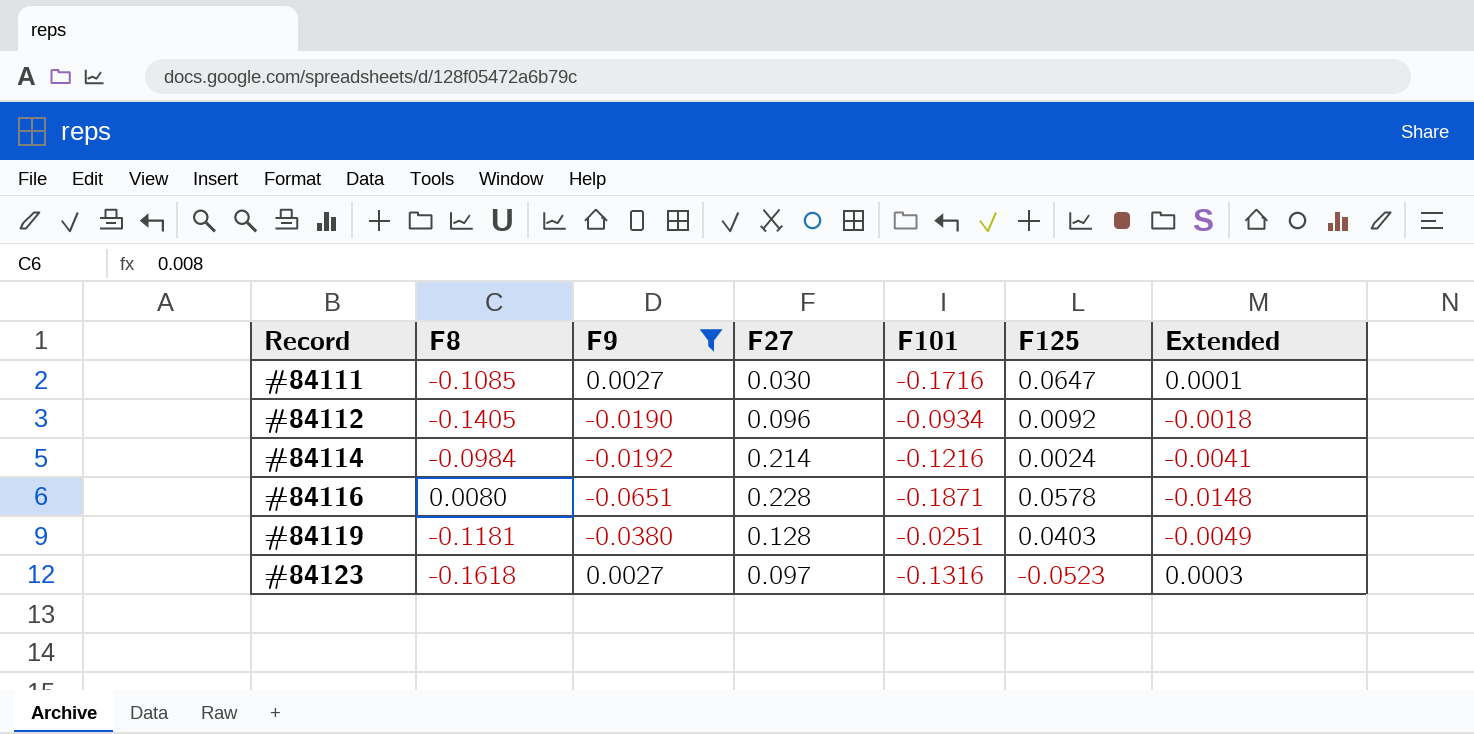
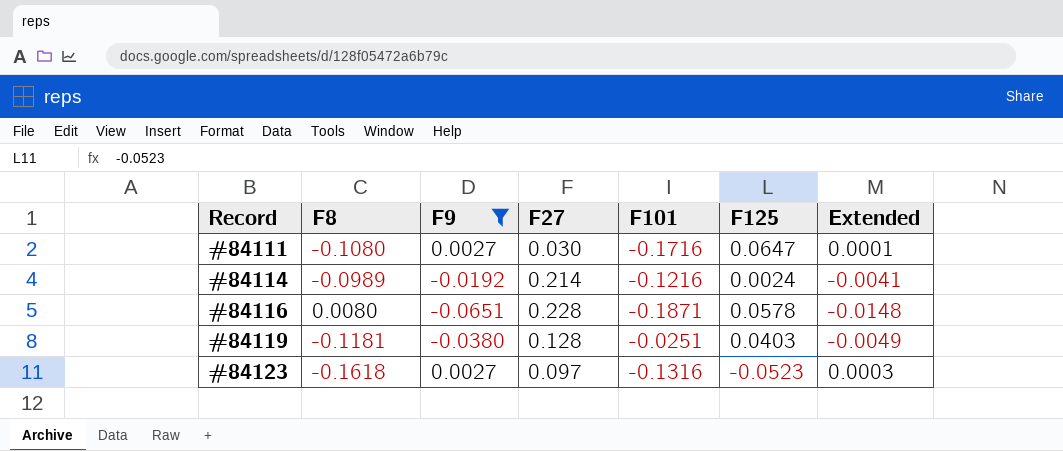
row #84112: -0.1405 | -0.0190 | 0.096 | -0.0934 | 0.0092 | -0.0018 -> none
#84111 | F8: -0.1085 -> -0.1080
#84114 | F8: -0.0984 -> -0.0989

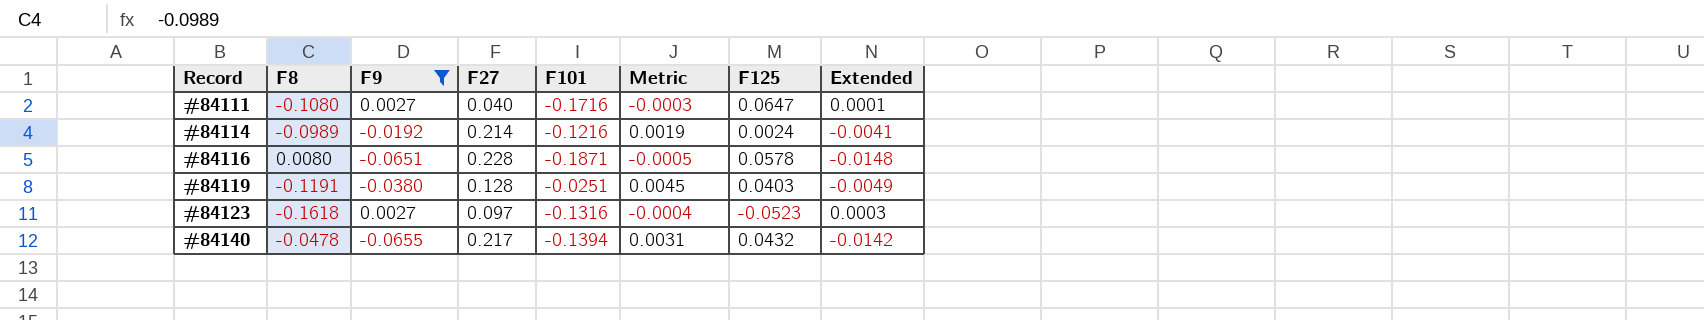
column Metric | formula: none -> [F8] * [F9]
#84111 | F27: 0.030 -> 0.040
#84119 | F8: -0.1181 -> -0.1191
row #84140: none -> -0.0478 | -0.0655 | 0.217 | -0.1394 | 0.0031 | 0.0432 | -0.0142

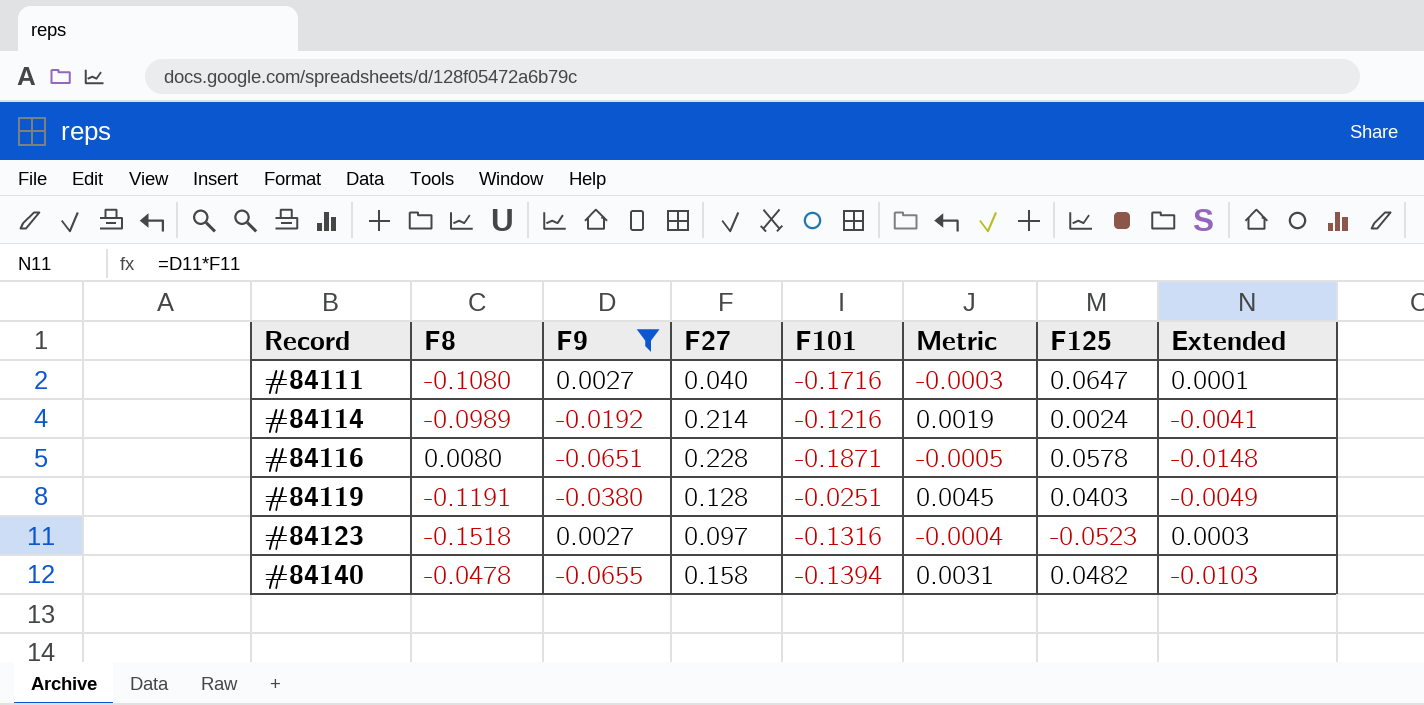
#84123 | F8: -0.1618 -> -0.1518
#84140 | F27: 0.217 -> 0.158
#84140 | F125: 0.0432 -> 0.0482
#84140 | Extended: -0.0142 -> -0.0103

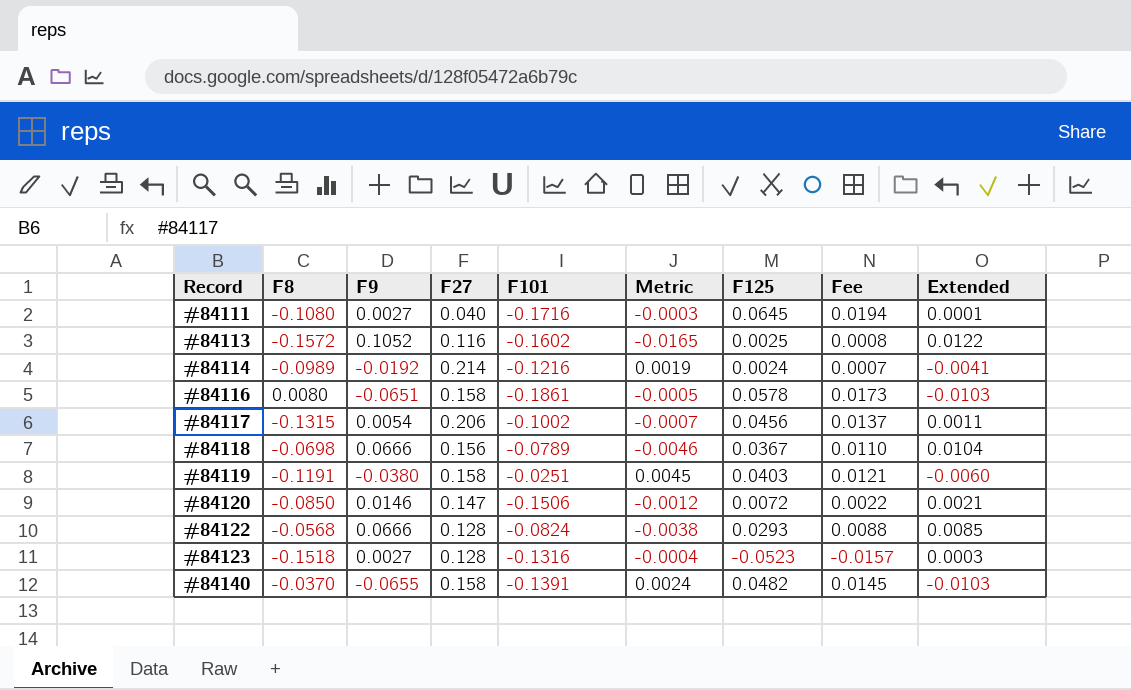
filter: F9 <= 0.0027 -> none
column Fee | formula: none -> [F125] * 0.3
#84111 | F125: 0.0647 -> 0.0645
#84116 | F27: 0.228 -> 0.158
#84116 | F101: -0.1871 -> -0.1861
#84116 | Extended: -0.0148 -> -0.0103
#84119 | F27: 0.128 -> 0.158
#84119 | Extended: -0.0049 -> -0.0060
#84123 | F27: 0.097 -> 0.128
#84140 | F8: -0.0478 -> -0.0370
#84140 | F101: -0.1394 -> -0.1391
#84140 | Metric: 0.0031 -> 0.0024

